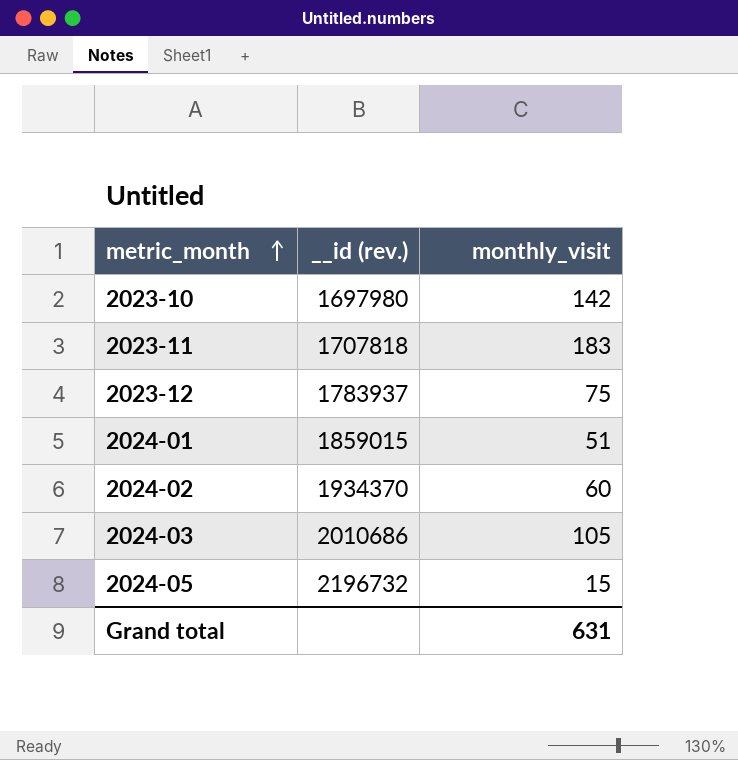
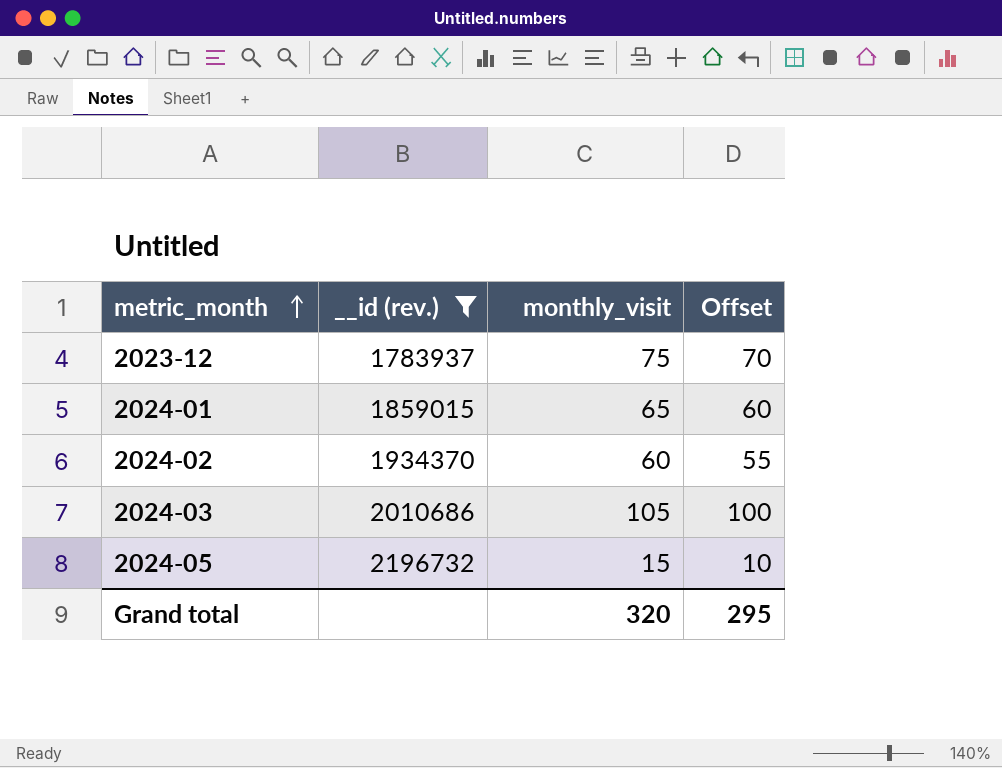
filter: none -> __id (rev.) >= 1783937
column Offset | formula: none -> [monthly_visit] - 5
2024-01 | monthly_visit: 51 -> 65
Grand total | monthly_visit: 631 -> 320

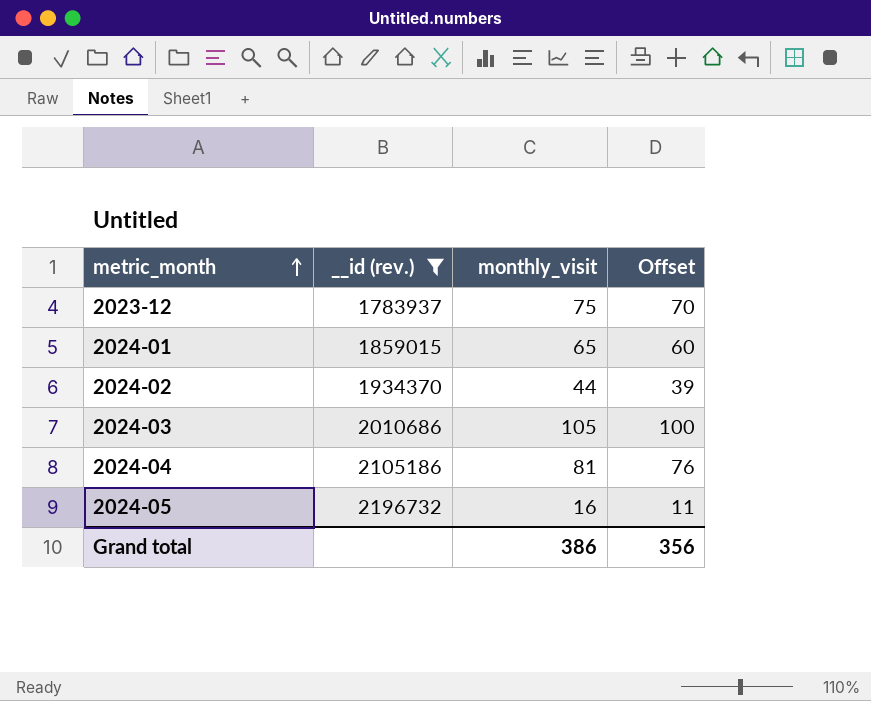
2024-02 | monthly_visit: 60 -> 44
2024-02 | Offset: 55 -> 39
row 2024-04: none -> 2105186 | 81 | 76
2024-05 | monthly_visit: 15 -> 16
2024-05 | Offset: 10 -> 11
Grand total | monthly_visit: 320 -> 386
Grand total | Offset: 295 -> 356

